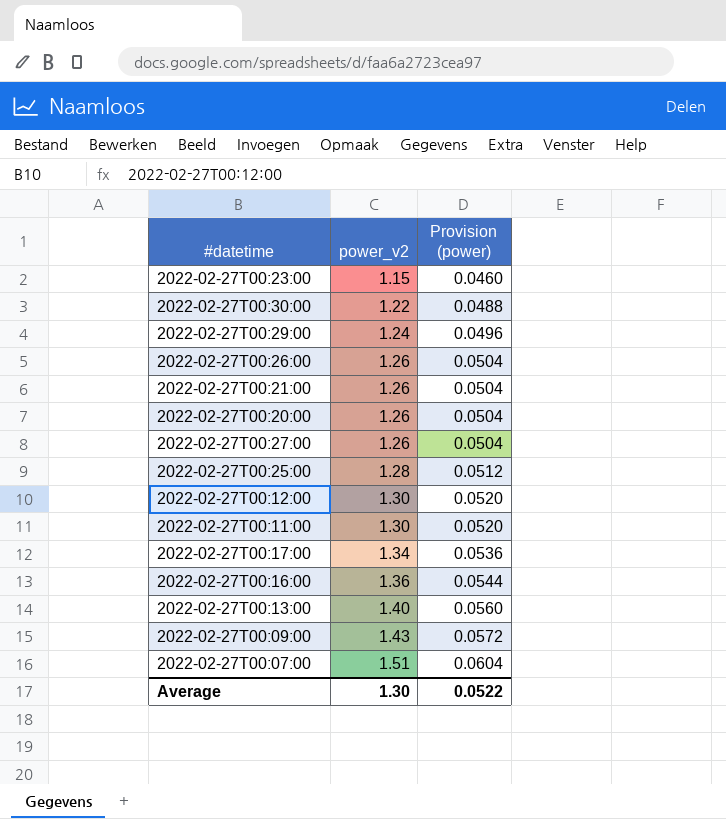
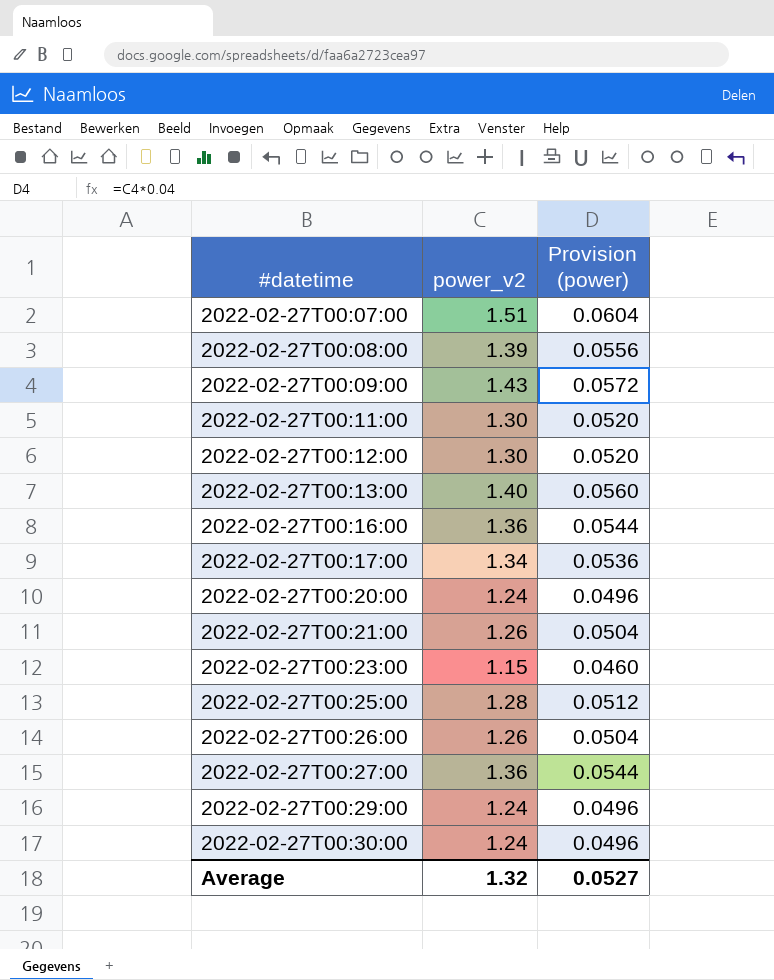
row order: power_v2 ascending -> #datetime ascending
row 2022-02-27T00:08:00: none -> 1.39 | 0.0556
2022-02-27T00:20:00 | power_v2: 1.26 -> 1.24
2022-02-27T00:20:00 | Provision (power): 0.0504 -> 0.0496
2022-02-27T00:27:00 | power_v2: 1.26 -> 1.36
2022-02-27T00:27:00 | Provision (power): 0.0504 -> 0.0544
2022-02-27T00:30:00 | power_v2: 1.22 -> 1.24
2022-02-27T00:30:00 | Provision (power): 0.0488 -> 0.0496
Average | power_v2: 1.30 -> 1.32
Average | Provision (power): 0.0522 -> 0.0527

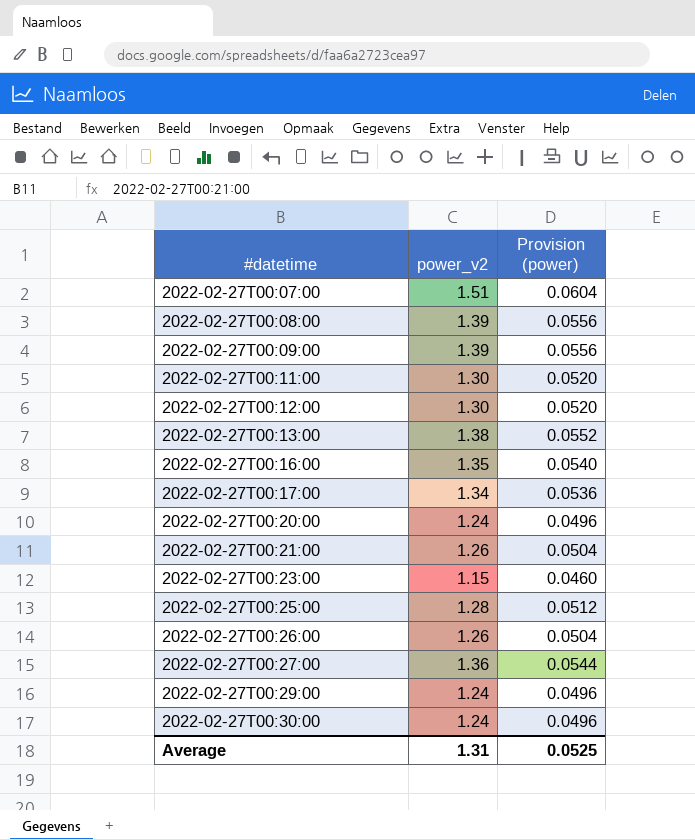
2022-02-27T00:09:00 | power_v2: 1.43 -> 1.39
2022-02-27T00:09:00 | Provision (power): 0.0572 -> 0.0556
2022-02-27T00:13:00 | power_v2: 1.40 -> 1.38
2022-02-27T00:13:00 | Provision (power): 0.0560 -> 0.0552
2022-02-27T00:16:00 | power_v2: 1.36 -> 1.35
2022-02-27T00:16:00 | Provision (power): 0.0544 -> 0.0540
Average | power_v2: 1.32 -> 1.31
Average | Provision (power): 0.0527 -> 0.0525

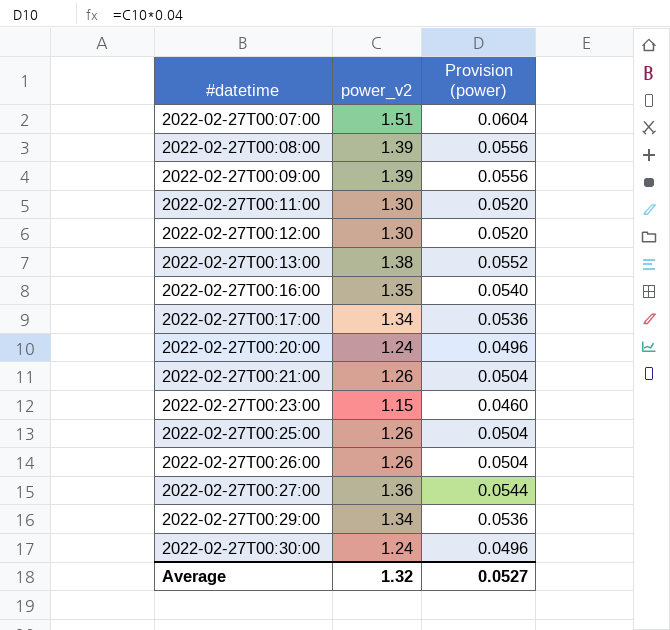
2022-02-27T00:25:00 | power_v2: 1.28 -> 1.26
2022-02-27T00:25:00 | Provision (power): 0.0512 -> 0.0504
2022-02-27T00:29:00 | power_v2: 1.24 -> 1.34
2022-02-27T00:29:00 | Provision (power): 0.0496 -> 0.0536
Average | power_v2: 1.31 -> 1.32
Average | Provision (power): 0.0525 -> 0.0527

